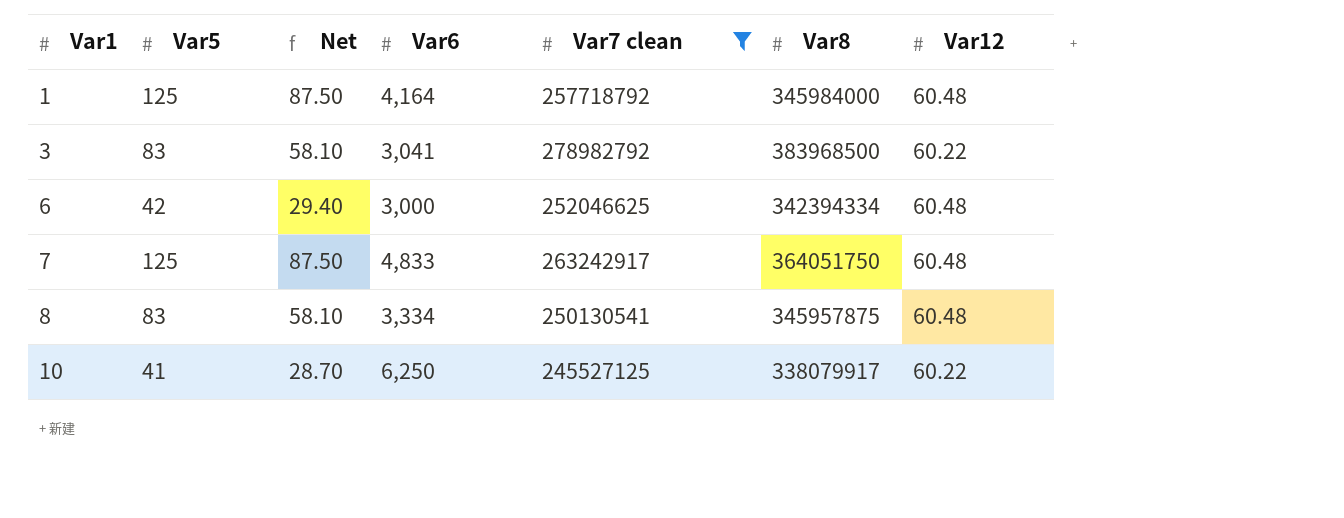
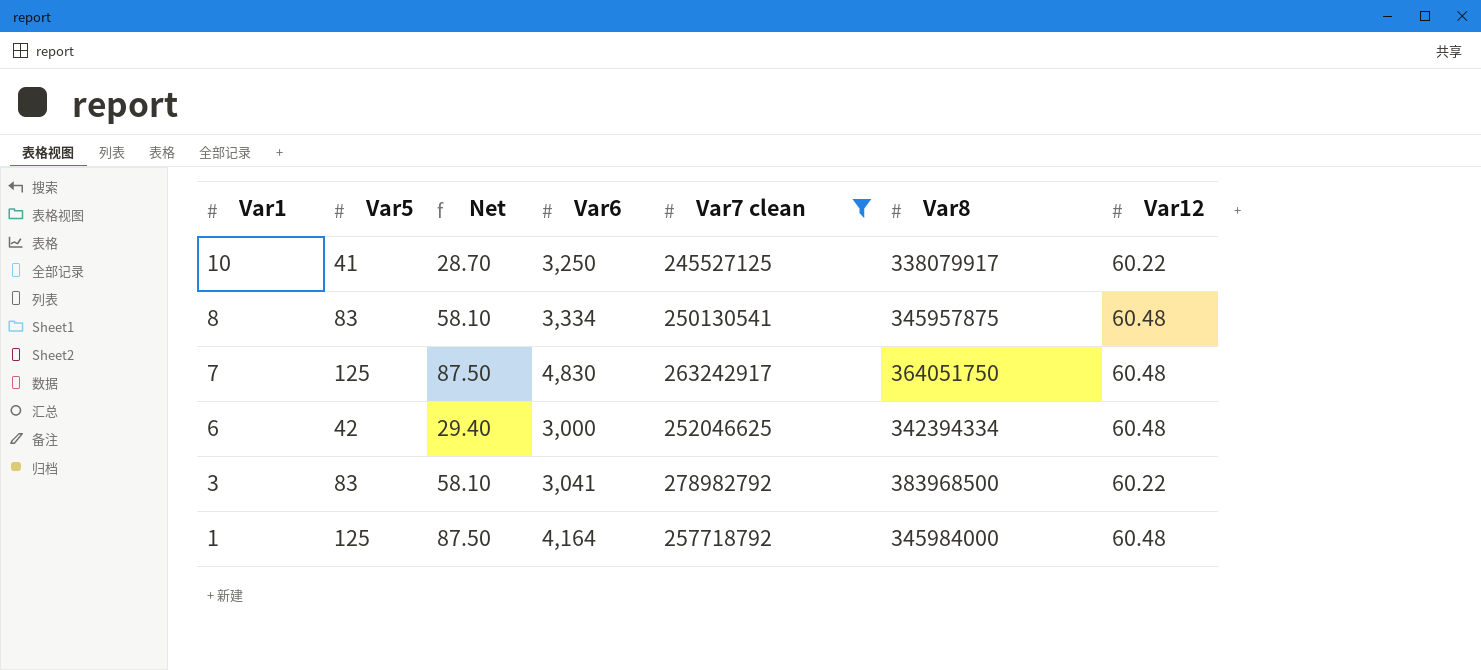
row order: Var1 ascending -> Var1 descending
10 | Var6: 6,250 -> 3,250
7 | Var6: 4,833 -> 4,830

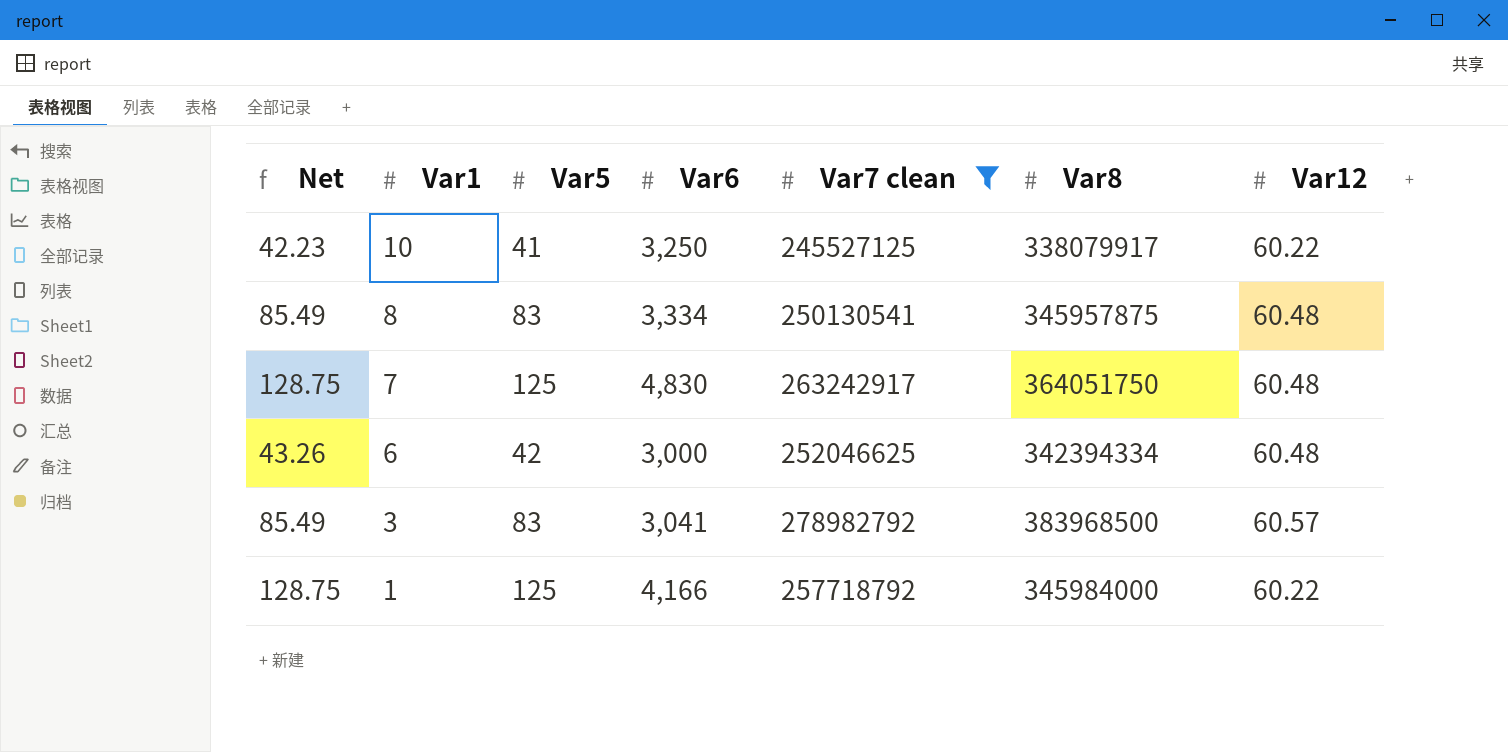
column Net | formula: [Var5] * 0.7 -> [Var5] * 1.03
column Net | position: 3 -> 1
3 | Var12: 60.22 -> 60.57
1 | Var6: 4,164 -> 4,166
1 | Var12: 60.48 -> 60.22

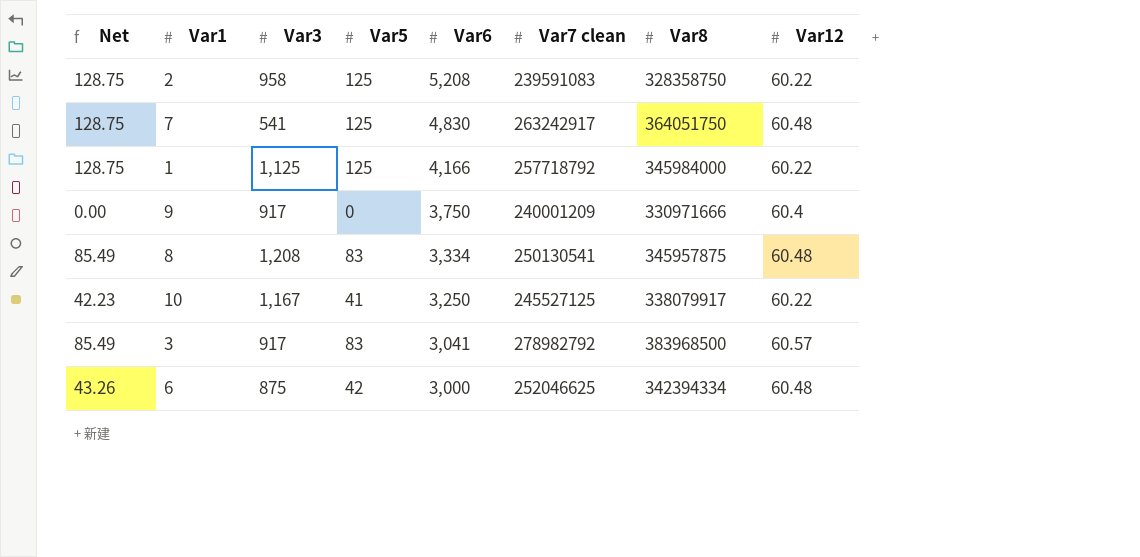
filter: Var7 clean >= 245527125 -> none
row order: Var1 descending -> Var6 descending
column Var3 | position: none -> 3

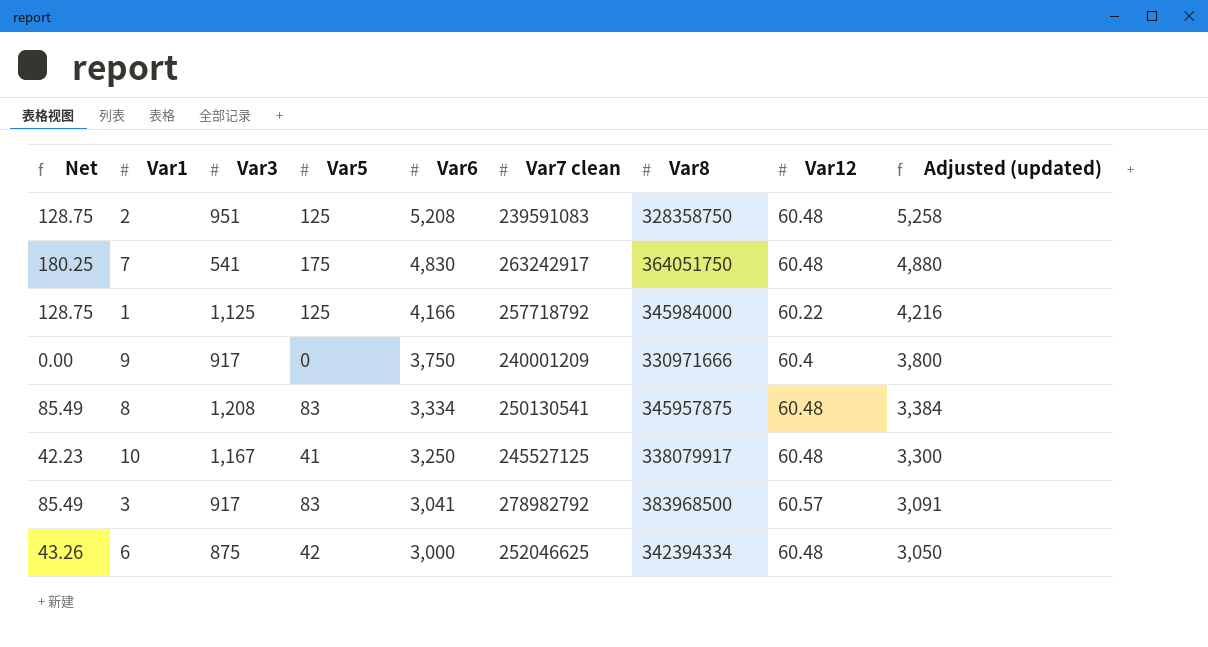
column Adjusted (updated) | formula: none -> [Var6] + 50
2 | Var3: 958 -> 951
2 | Var12: 60.22 -> 60.48
7 | Net: 128.75 -> 180.25
7 | Var5: 125 -> 175
10 | Var12: 60.22 -> 60.48

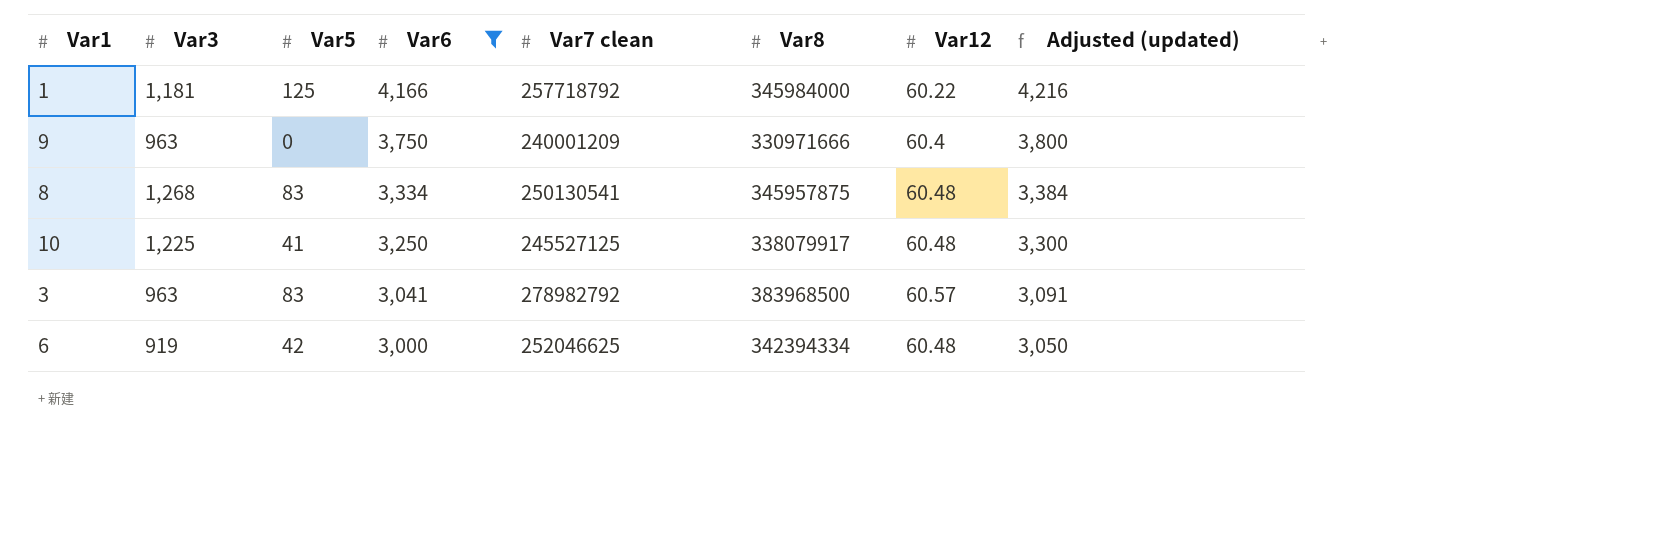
filter: none -> Var6 <= 4,166
column Net | formula: [Var5] * 1.03 -> none
1 | Var3: 1,125 -> 1,181
9 | Var3: 917 -> 963
8 | Var3: 1,208 -> 1,268
10 | Var3: 1,167 -> 1,225
3 | Var3: 917 -> 963
6 | Var3: 875 -> 919

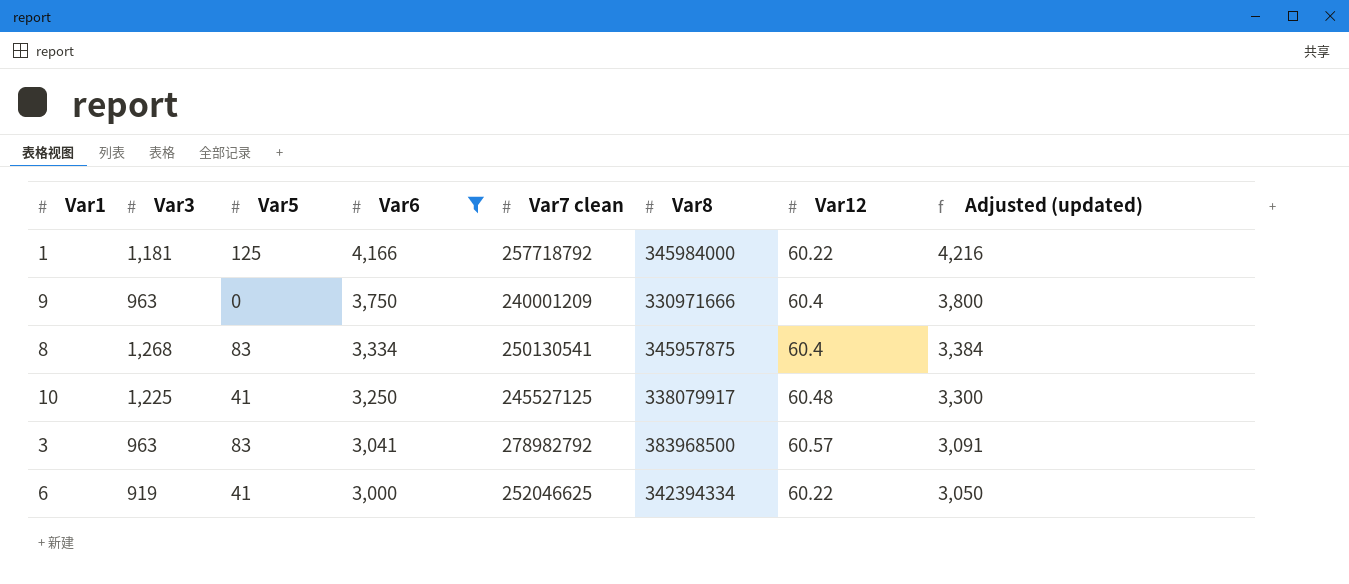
8 | Var12: 60.48 -> 60.4
6 | Var5: 42 -> 41
6 | Var12: 60.48 -> 60.22

